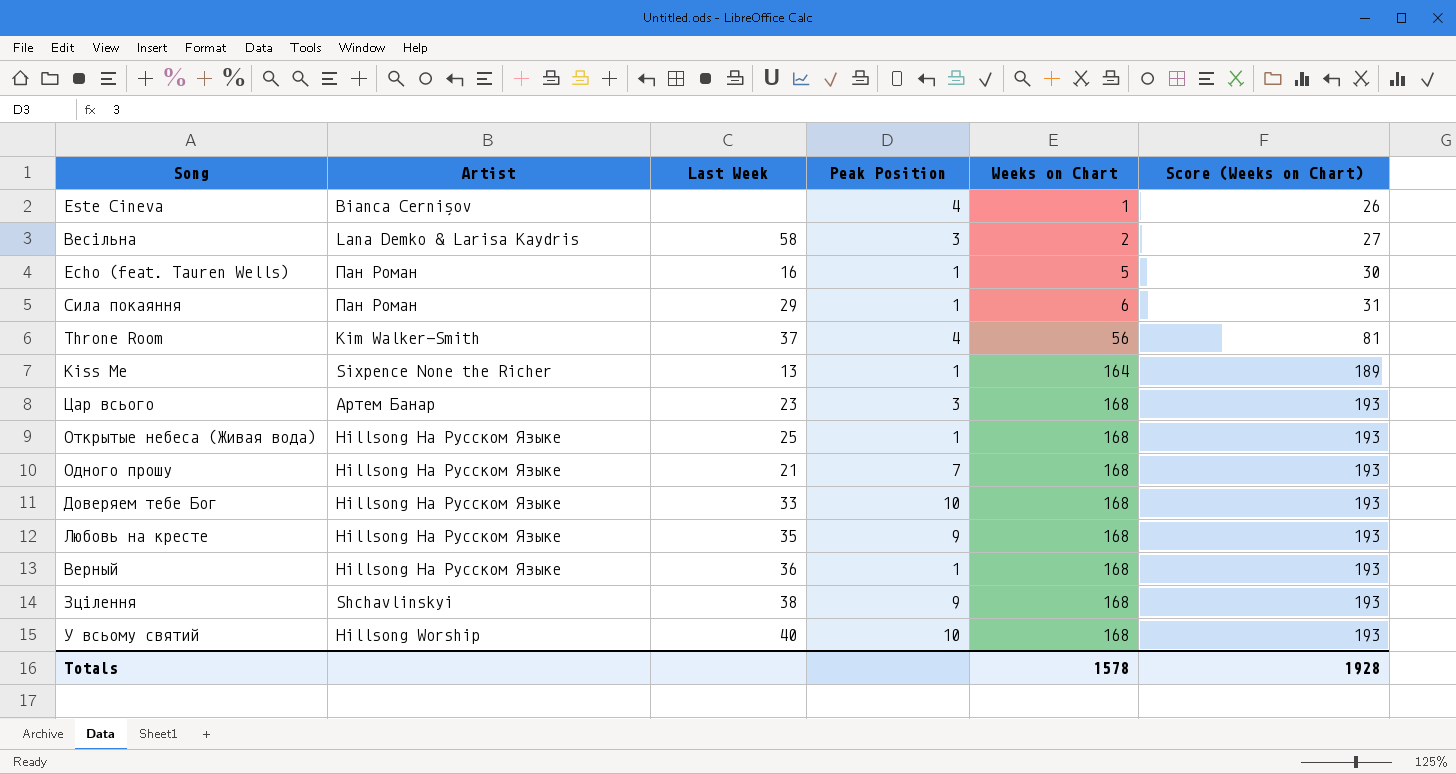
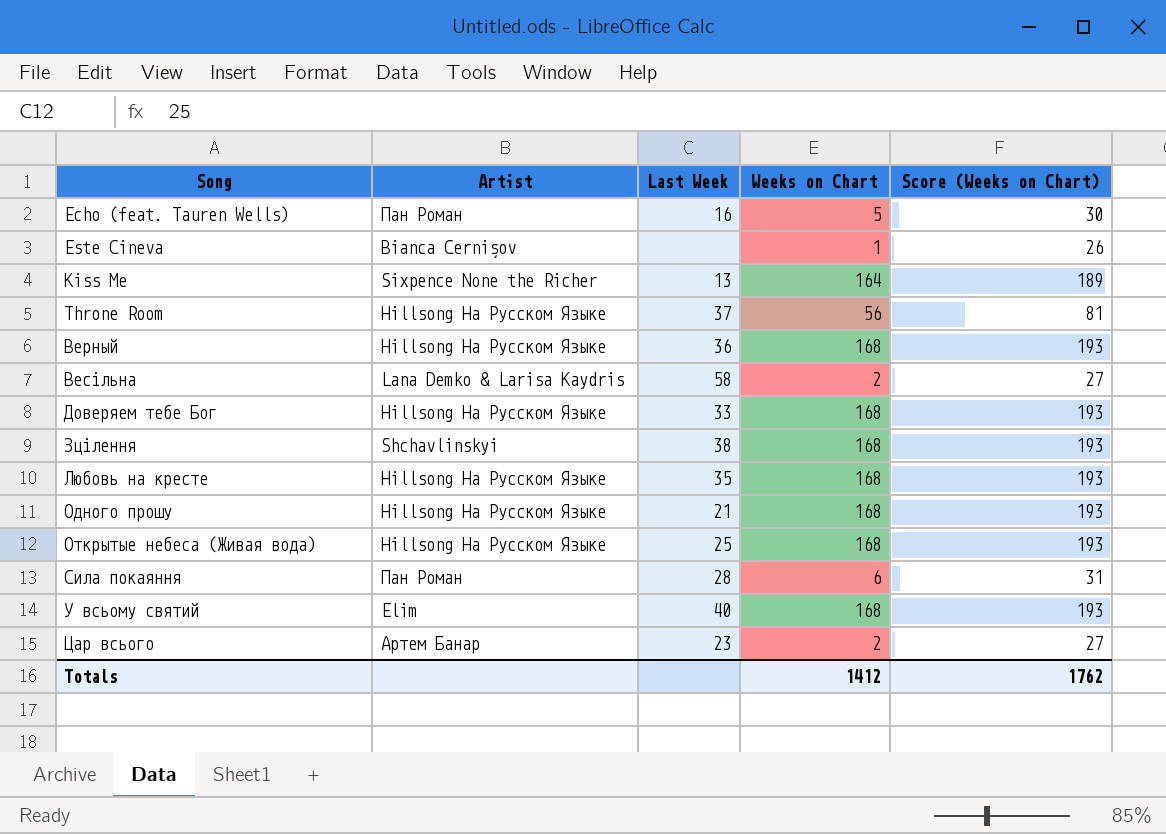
row order: Weeks on Chart ascending -> Song ascending
column Peak Position | position: 4 -> none
Throne Room | Artist: Kim Walker-Smith -> Hillsong На Русском Языке
Сила покаяння | Last Week: 29 -> 28
У всьому святий | Artist: Hillsong Worship -> Elim
Цар всього | Weeks on Chart: 168 -> 2
Цар всього | Score (Weeks on Chart): 193 -> 27
Totals | Weeks on Chart: 1578 -> 1412
Totals | Score (Weeks on Chart): 1928 -> 1762

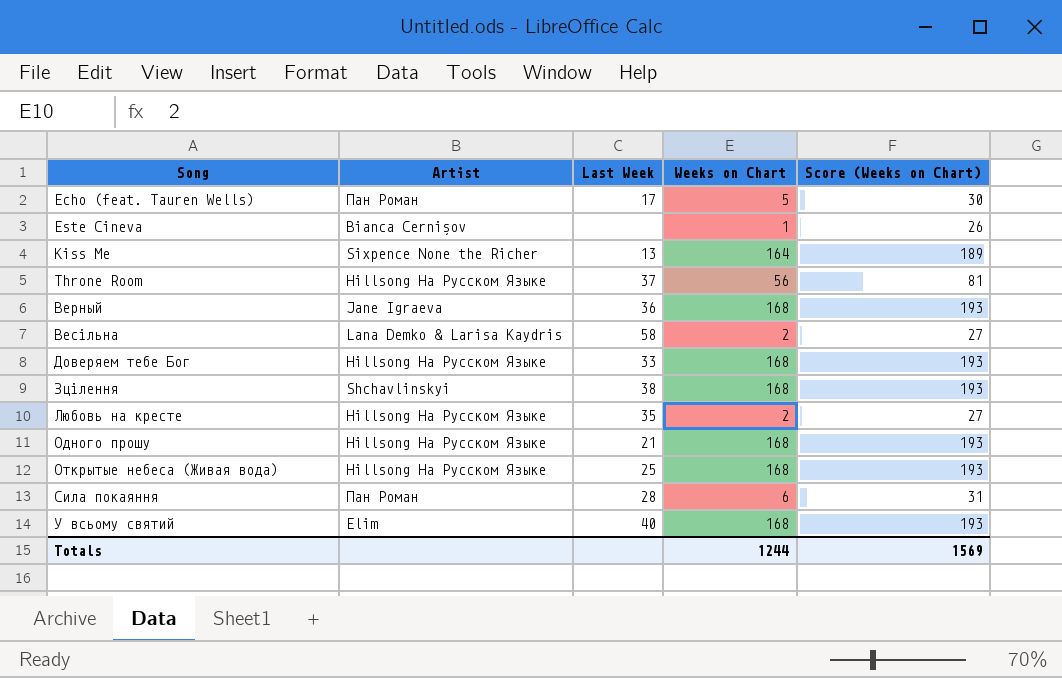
row Цар всього: Артем Банар | 23 | 2 | 27 -> none
Echo (feat. Tauren Wells) | Last Week: 16 -> 17
Верный | Artist: Hillsong На Русском Языке -> Jane Igraeva
Любовь на кресте | Weeks on Chart: 168 -> 2
Любовь на кресте | Score (Weeks on Chart): 193 -> 27
Totals | Weeks on Chart: 1412 -> 1244
Totals | Score (Weeks on Chart): 1762 -> 1569

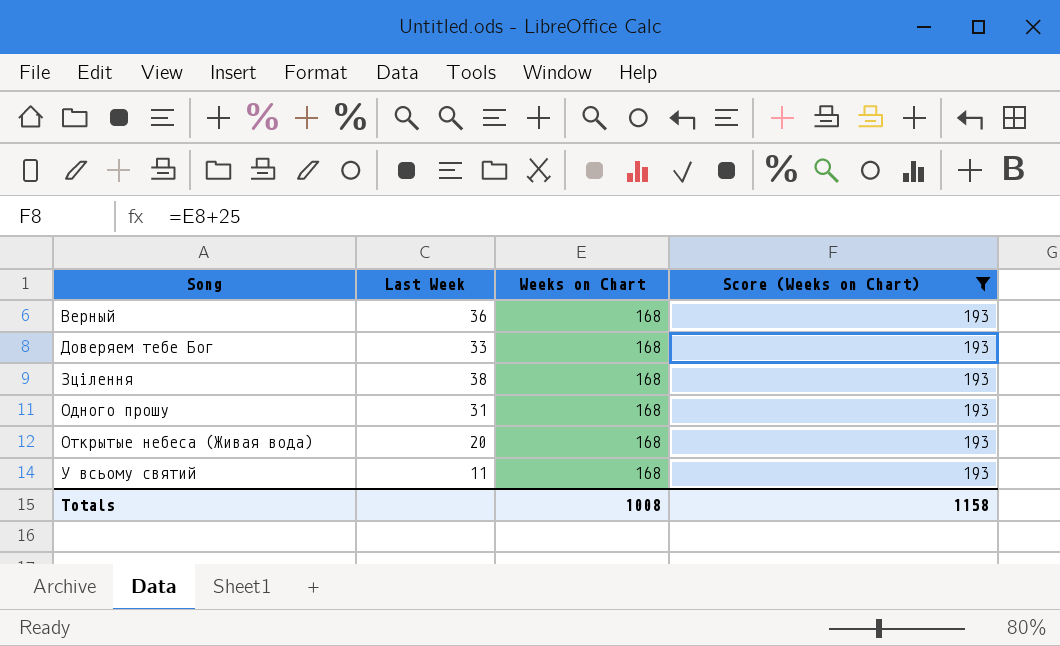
filter: none -> Score (Weeks on Chart) = 193
column Artist | position: 2 -> none
Одного прошу | Last Week: 21 -> 31
Открытые небеса (Живая вода) | Last Week: 25 -> 20
У всьому святий | Last Week: 40 -> 11
Totals | Weeks on Chart: 1244 -> 1008
Totals | Score (Weeks on Chart): 1569 -> 1158

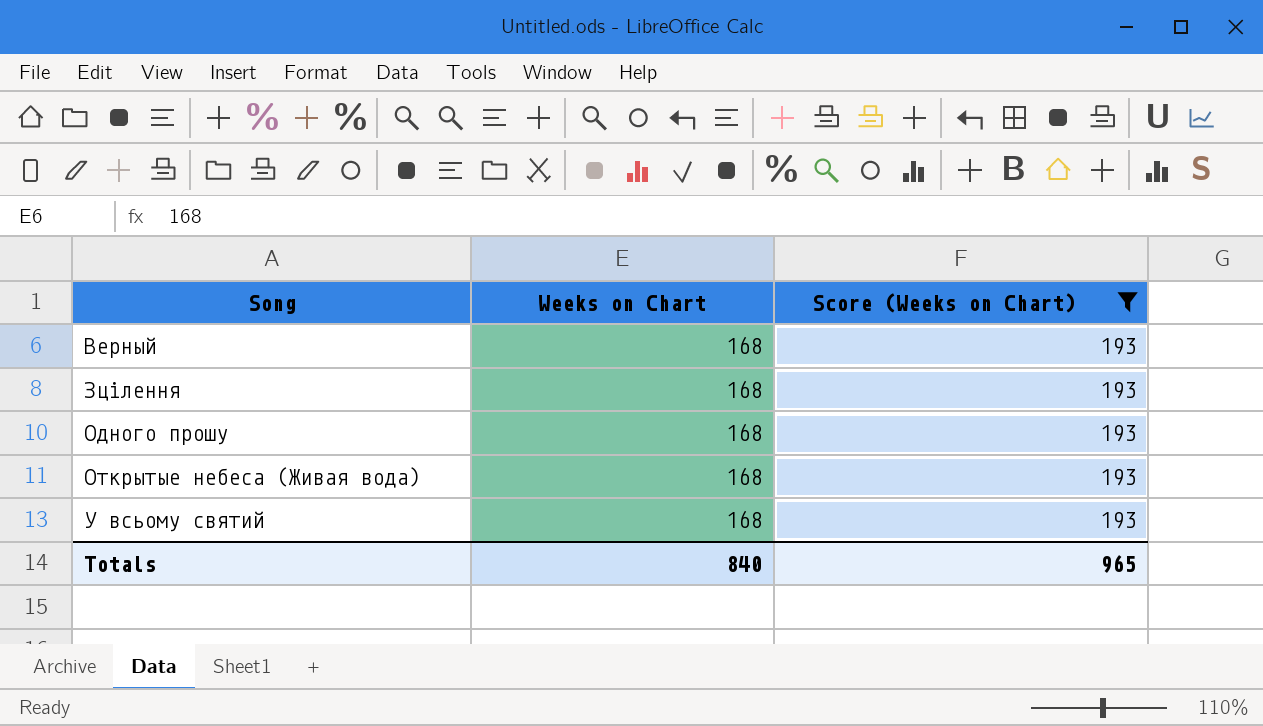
column Last Week | position: 2 -> none
row Доверяем тебе Бог: 33 | 168 | 193 -> none
Totals | Weeks on Chart: 1008 -> 840
Totals | Score (Weeks on Chart): 1158 -> 965

